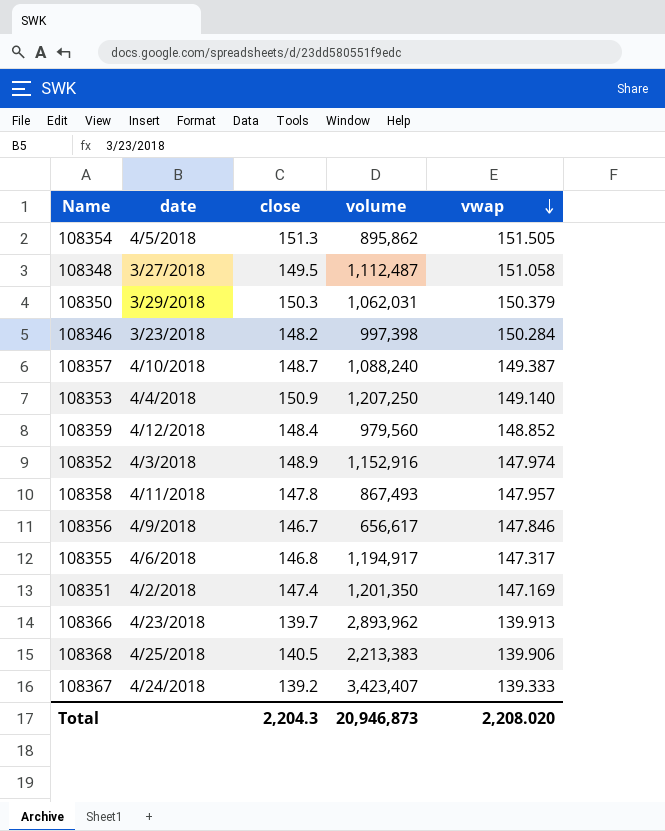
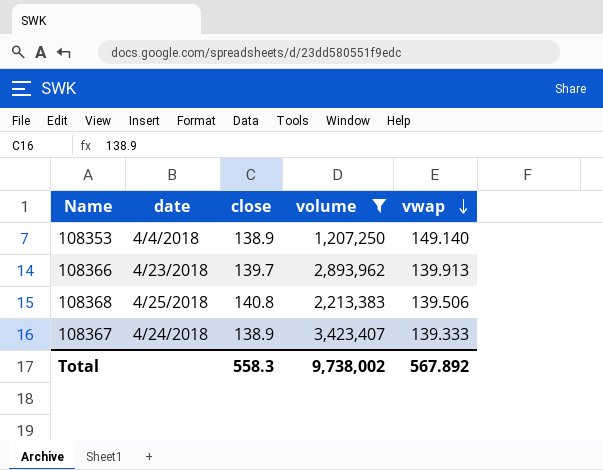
filter: none -> volume >= 1,207,250
108353 | close: 150.9 -> 138.9
108368 | close: 140.5 -> 140.8
108368 | vwap: 139.906 -> 139.506
108367 | close: 139.2 -> 138.9
Total | close: 2,204.3 -> 558.3
Total | volume: 20,946,873 -> 9,738,002
Total | vwap: 2,208.020 -> 567.892

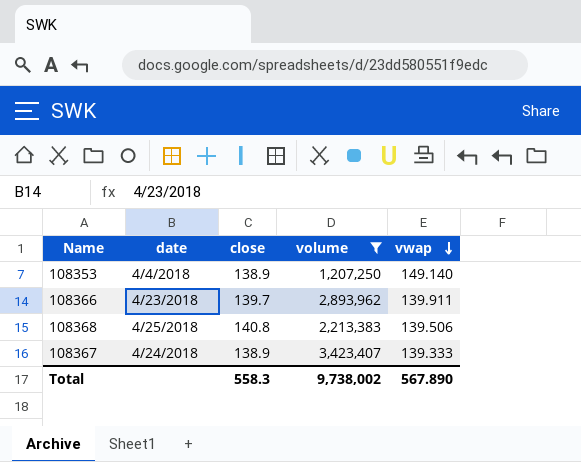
108366 | vwap: 139.913 -> 139.911
Total | vwap: 567.892 -> 567.890

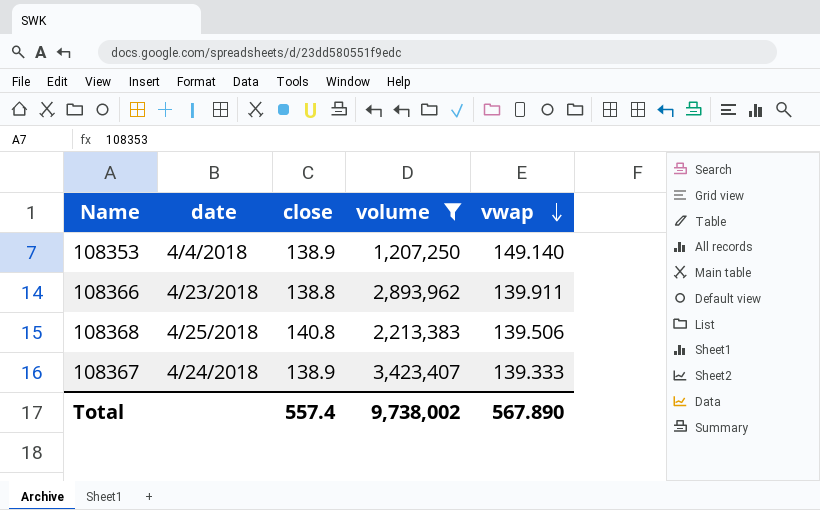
108366 | close: 139.7 -> 138.8
Total | close: 558.3 -> 557.4

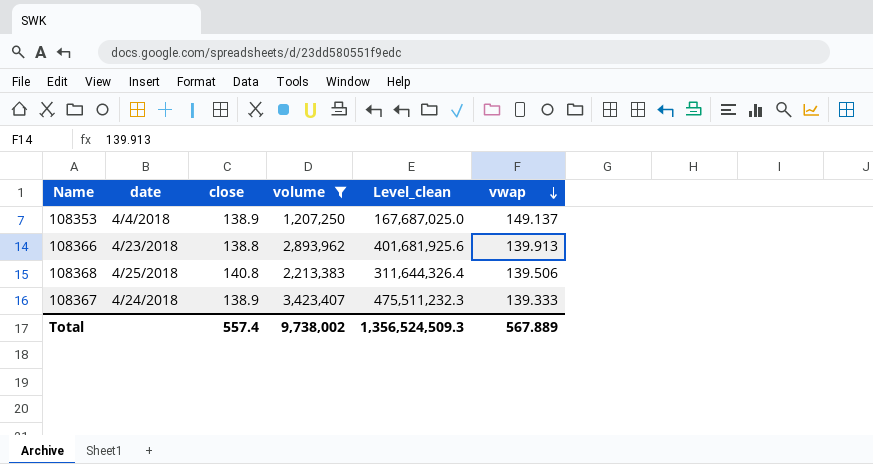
column Level_clean | formula: none -> [close] * [volume]
108353 | vwap: 149.140 -> 149.137
108366 | vwap: 139.911 -> 139.913
Total | vwap: 567.890 -> 567.889

